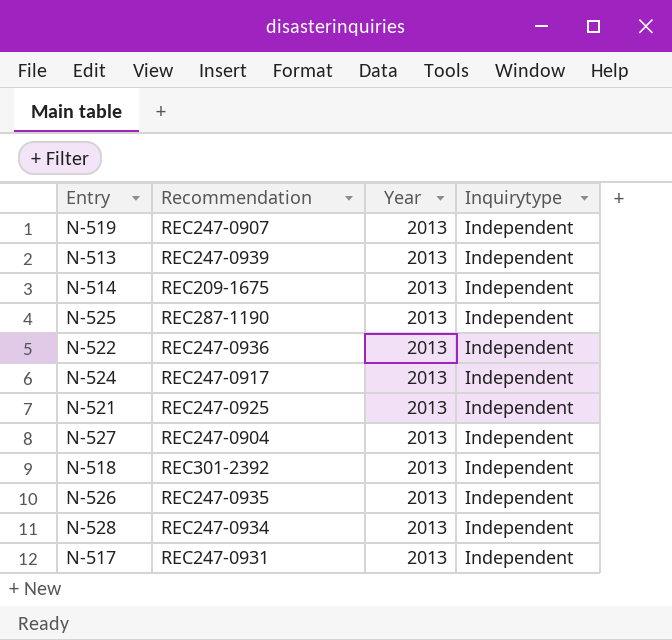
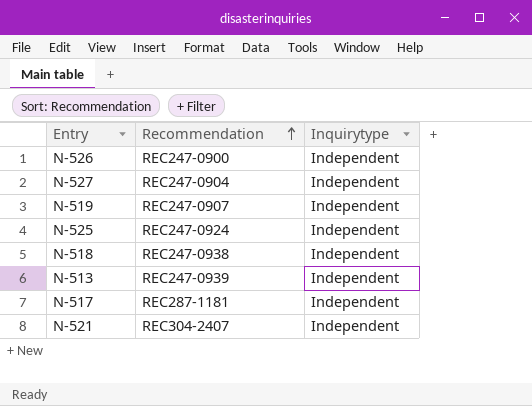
row order: none -> Recommendation ascending
column Year | position: 3 -> none
row N-514: REC209-1675 | 2013 | Independent -> none
row N-522: REC247-0936 | 2013 | Independent -> none
row N-524: REC247-0917 | 2013 | Independent -> none
row N-528: REC247-0934 | 2013 | Independent -> none
N-526 | Recommendation: REC247-0935 -> REC247-0900
N-525 | Recommendation: REC287-1190 -> REC247-0924
N-518 | Recommendation: REC301-2392 -> REC247-0938
N-517 | Recommendation: REC247-0931 -> REC287-1181
N-521 | Recommendation: REC247-0925 -> REC304-2407

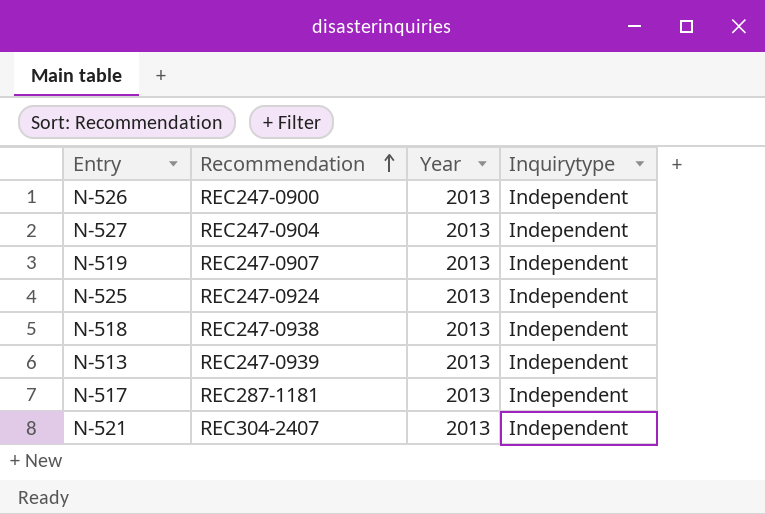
column Year | position: none -> 3

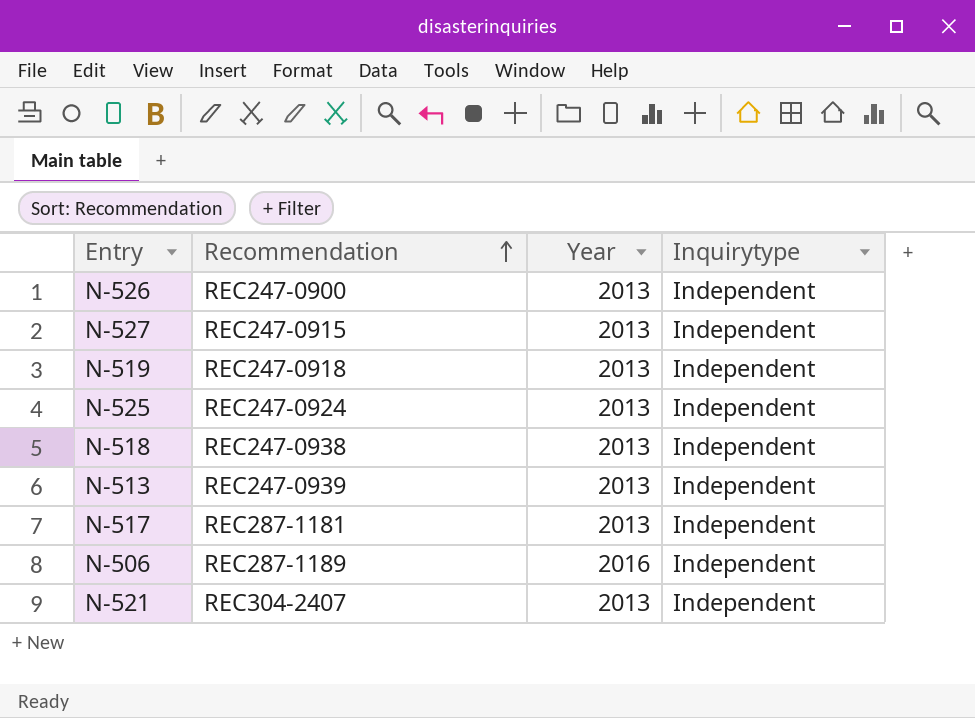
N-527 | Recommendation: REC247-0904 -> REC247-0915
N-519 | Recommendation: REC247-0907 -> REC247-0918
row N-506: none -> REC287-1189 | 2016 | Independent

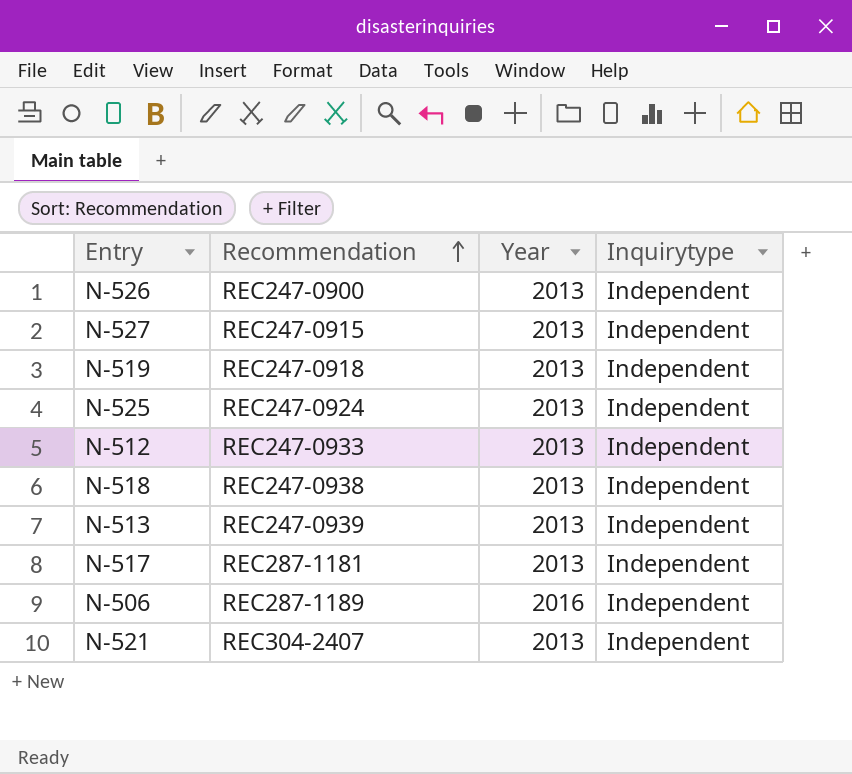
row N-512: none -> REC247-0933 | 2013 | Independent

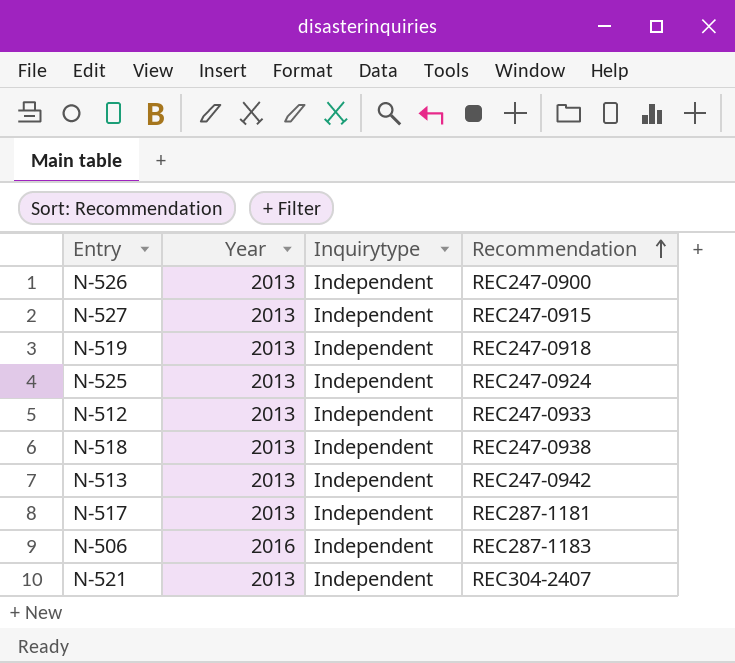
column Recommendation | position: 2 -> 4
N-513 | Recommendation: REC247-0939 -> REC247-0942
N-506 | Recommendation: REC287-1189 -> REC287-1183

